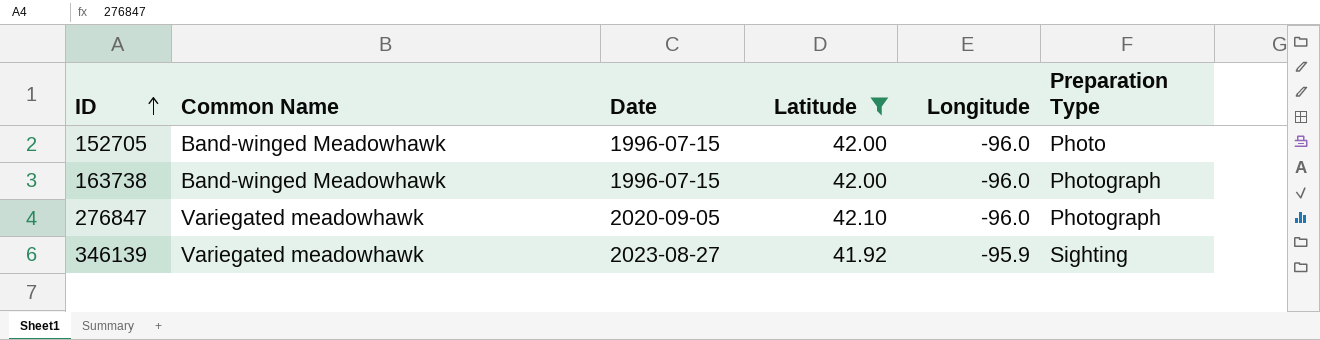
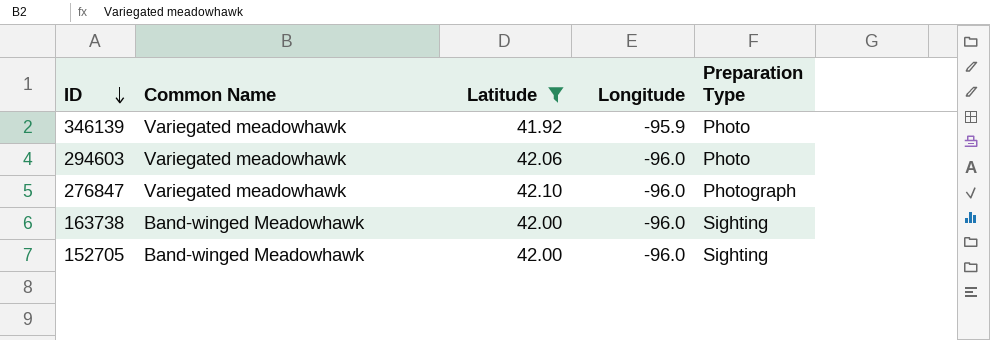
row order: ID ascending -> ID descending
column Date | position: 3 -> none
346139 | Preparation Type: Sighting -> Photo
row 294603: none -> Variegated meadowhawk | 42.06 | -96.0 | Photo
163738 | Preparation Type: Photograph -> Sighting
152705 | Preparation Type: Photo -> Sighting

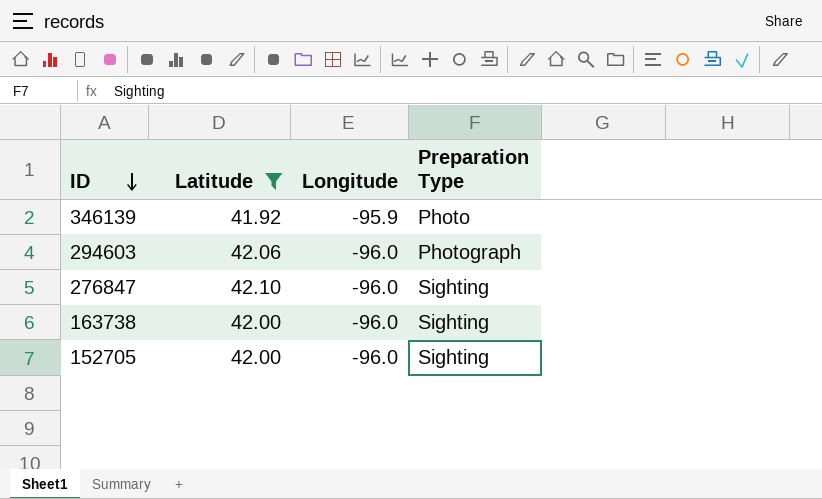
column Common Name | position: 2 -> none
294603 | Preparation Type: Photo -> Photograph
276847 | Preparation Type: Photograph -> Sighting

